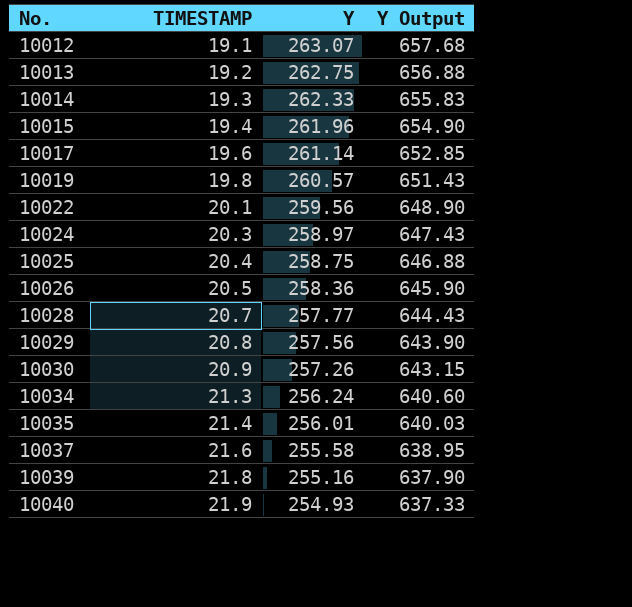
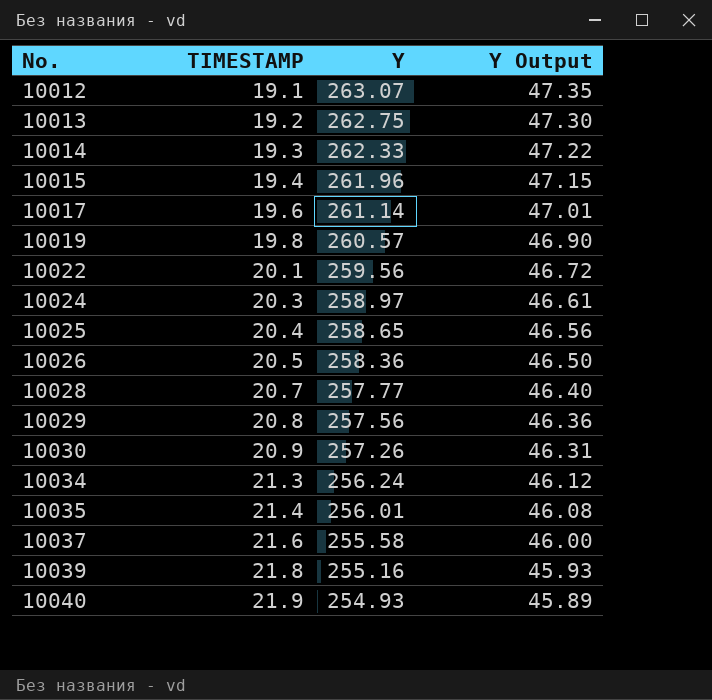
column Y Output | formula: [Y] * 2.5 -> [Y] * 0.18
10025 | Y: 258.75 -> 258.65

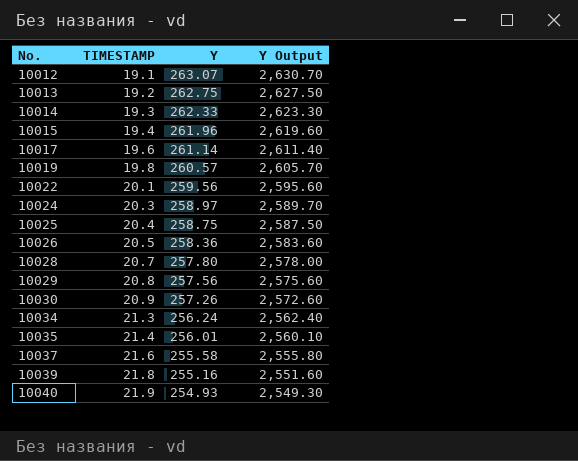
column Y Output | formula: [Y] * 0.18 -> [Y] * 10
10025 | Y: 258.65 -> 258.75
10028 | Y: 257.77 -> 257.80

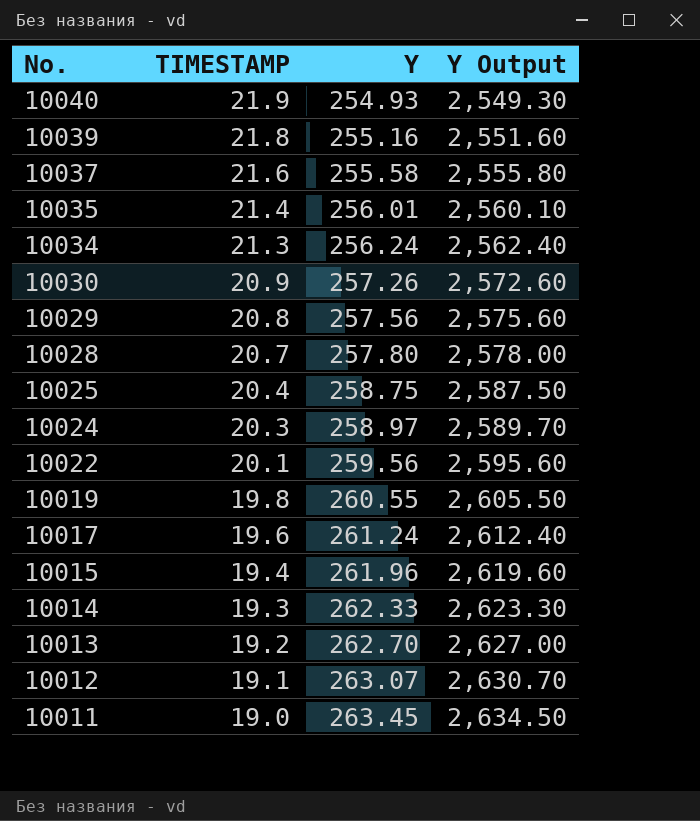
row order: No. ascending -> No. descending
row 10026: 20.5 | 258.36 | 2,583.60 -> none
10019 | Y: 260.57 -> 260.55
10019 | Y Output: 2,605.70 -> 2,605.50
10017 | Y: 261.14 -> 261.24
10017 | Y Output: 2,611.40 -> 2,612.40
10013 | Y: 262.75 -> 262.70
10013 | Y Output: 2,627.50 -> 2,627.00
row 10011: none -> 19.0 | 263.45 | 2,634.50

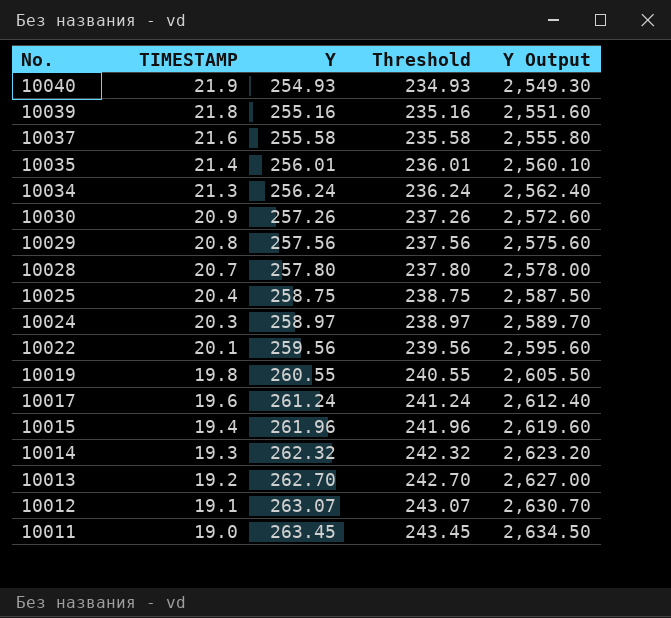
column Threshold | formula: none -> [Y] - 20
10014 | Y: 262.33 -> 262.32
10014 | Y Output: 2,623.30 -> 2,623.20

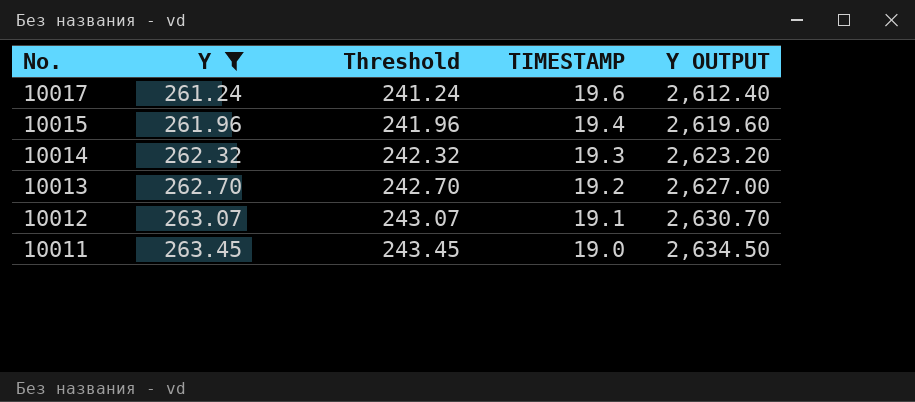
filter: none -> Y >= 261.24
column TIMESTAMP | position: 2 -> 4
column name: Y Output -> Y OUTPUT

